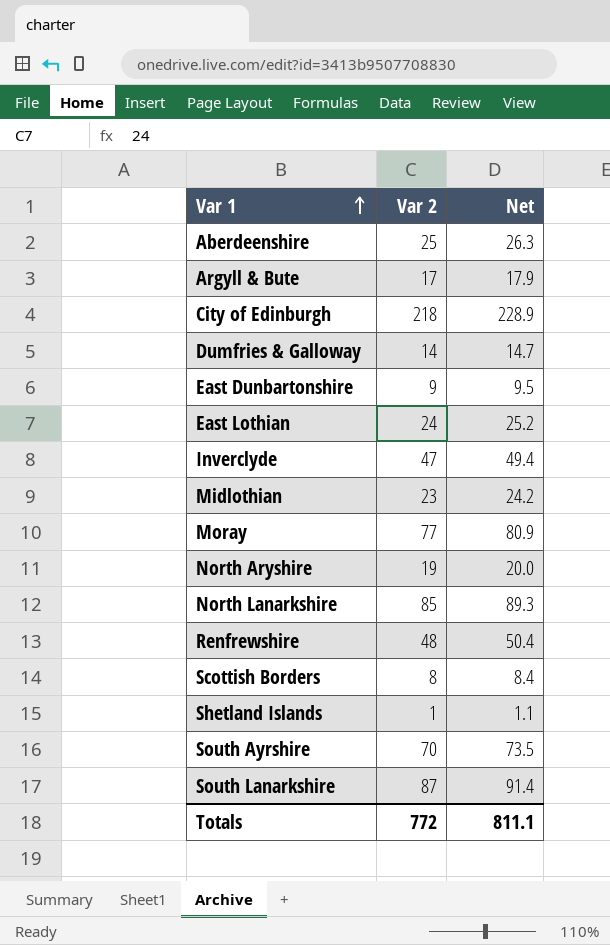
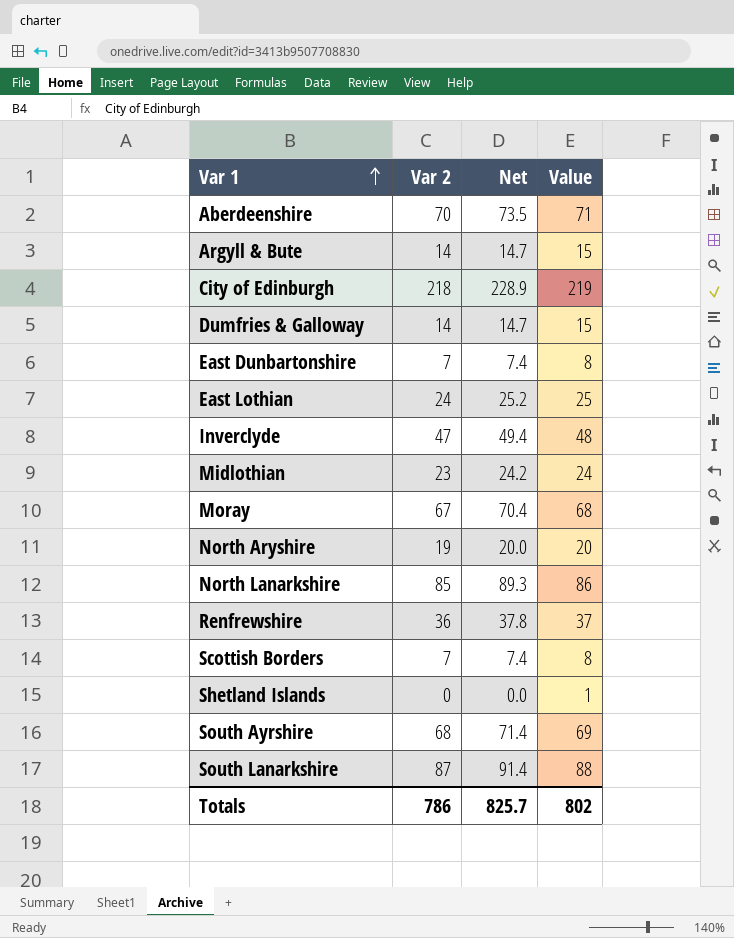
column Value | formula: none -> [Var 2] + 1
Aberdeenshire | Var 2: 25 -> 70
Aberdeenshire | Net: 26.3 -> 73.5
Argyll & Bute | Var 2: 17 -> 14
Argyll & Bute | Net: 17.9 -> 14.7
East Dunbartonshire | Var 2: 9 -> 7
East Dunbartonshire | Net: 9.5 -> 7.4
Moray | Var 2: 77 -> 67
Moray | Net: 80.9 -> 70.4
Renfrewshire | Var 2: 48 -> 36
Renfrewshire | Net: 50.4 -> 37.8
Scottish Borders | Var 2: 8 -> 7
Scottish Borders | Net: 8.4 -> 7.4
Shetland Islands | Var 2: 1 -> 0
Shetland Islands | Net: 1.1 -> 0.0
South Ayrshire | Var 2: 70 -> 68
South Ayrshire | Net: 73.5 -> 71.4
Totals | Var 2: 772 -> 786
Totals | Net: 811.1 -> 825.7

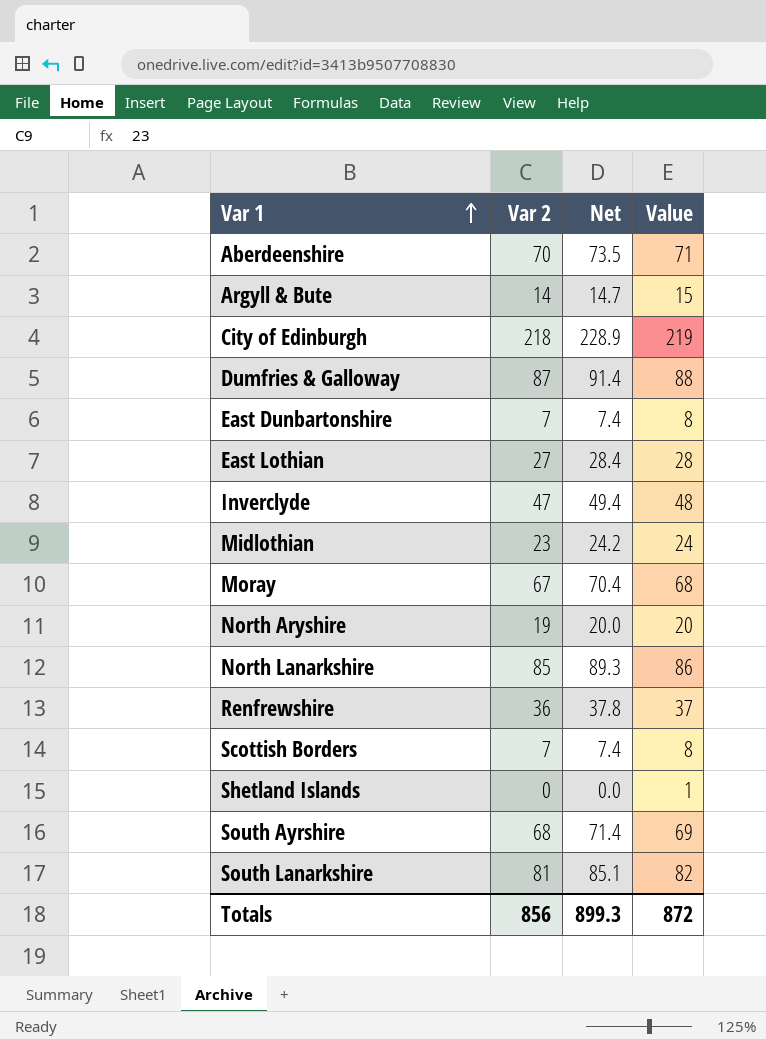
Dumfries & Galloway | Var 2: 14 -> 87
Dumfries & Galloway | Net: 14.7 -> 91.4
Dumfries & Galloway | Value: 15 -> 88
East Lothian | Var 2: 24 -> 27
East Lothian | Net: 25.2 -> 28.4
East Lothian | Value: 25 -> 28
South Lanarkshire | Var 2: 87 -> 81
South Lanarkshire | Net: 91.4 -> 85.1
South Lanarkshire | Value: 88 -> 82
Totals | Var 2: 786 -> 856
Totals | Net: 825.7 -> 899.3
Totals | Value: 802 -> 872

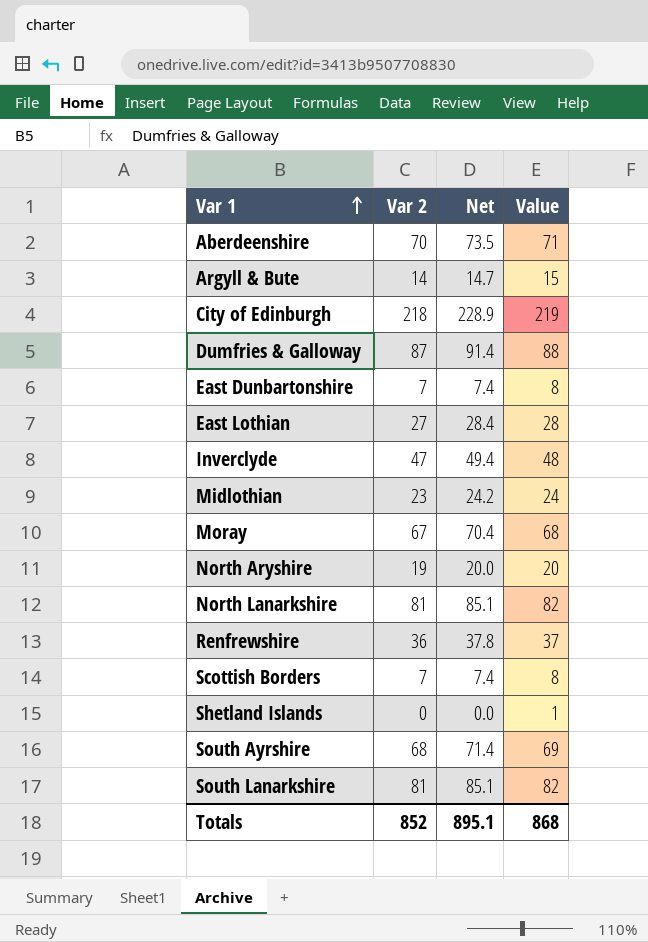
North Lanarkshire | Var 2: 85 -> 81
North Lanarkshire | Net: 89.3 -> 85.1
North Lanarkshire | Value: 86 -> 82
Totals | Var 2: 856 -> 852
Totals | Net: 899.3 -> 895.1
Totals | Value: 872 -> 868

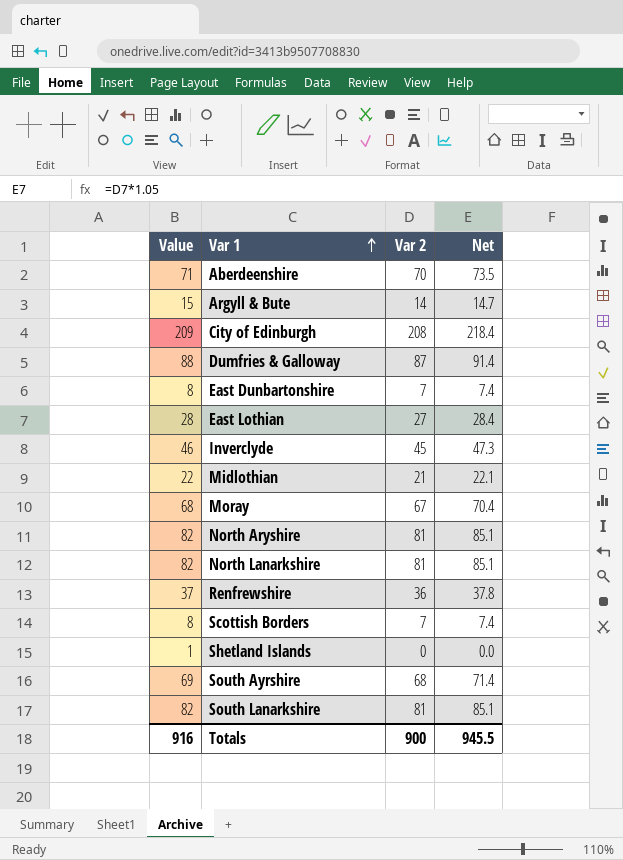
column Value | position: 4 -> 1
City of Edinburgh | Value: 219 -> 209
City of Edinburgh | Var 2: 218 -> 208
City of Edinburgh | Net: 228.9 -> 218.4
Inverclyde | Value: 48 -> 46
Inverclyde | Var 2: 47 -> 45
Inverclyde | Net: 49.4 -> 47.3
Midlothian | Value: 24 -> 22
Midlothian | Var 2: 23 -> 21
Midlothian | Net: 24.2 -> 22.1
North Aryshire | Value: 20 -> 82
North Aryshire | Var 2: 19 -> 81
North Aryshire | Net: 20.0 -> 85.1
Totals | Value: 868 -> 916
Totals | Var 2: 852 -> 900
Totals | Net: 895.1 -> 945.5

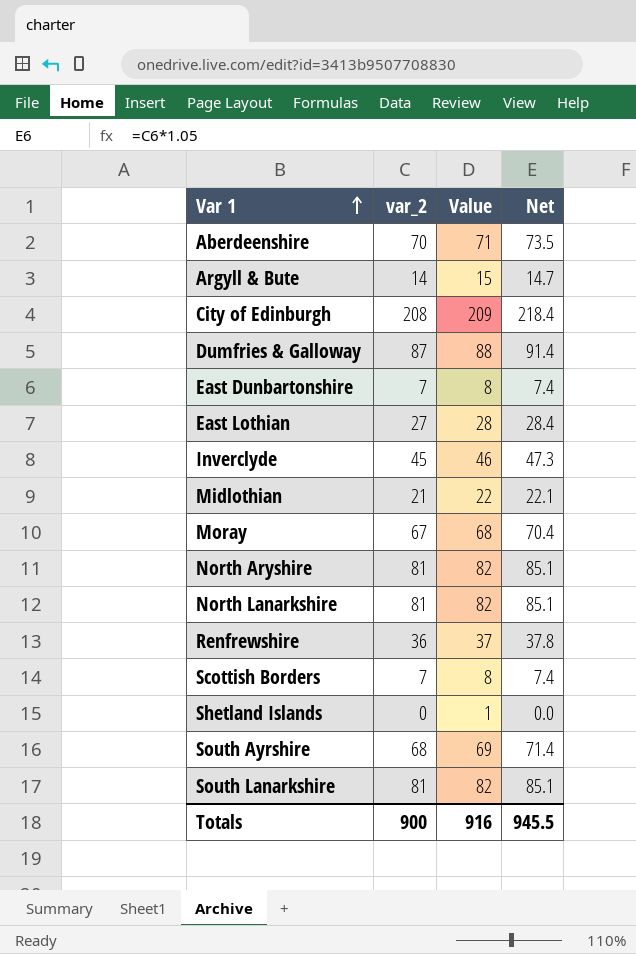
column name: Var 2 -> var_2
column Value | position: 1 -> 3

